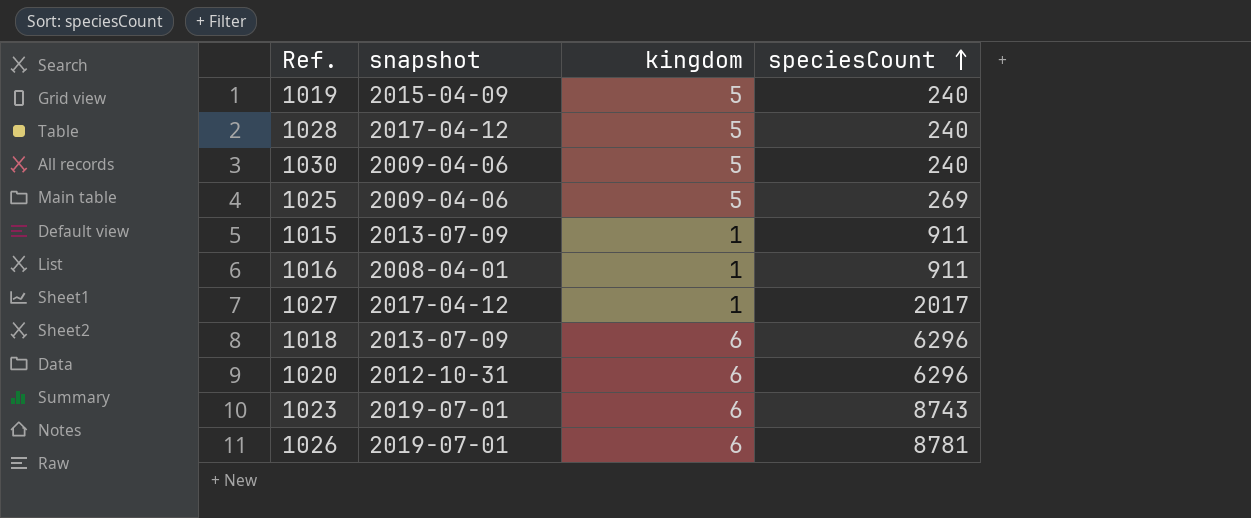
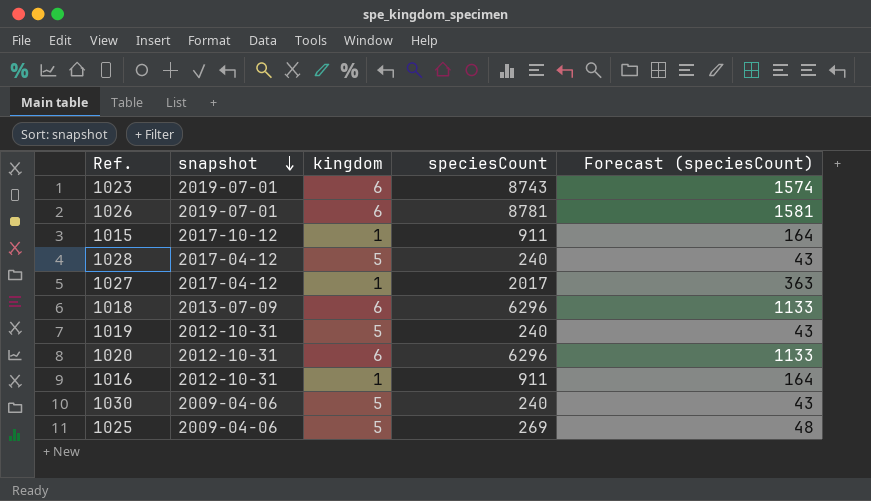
row order: speciesCount ascending -> snapshot descending
column Forecast (speciesCount) | formula: none -> [speciesCount] * 0.18
1015 | snapshot: 2013-07-09 -> 2017-10-12
1019 | snapshot: 2015-04-09 -> 2012-10-31
1016 | snapshot: 2008-04-01 -> 2012-10-31

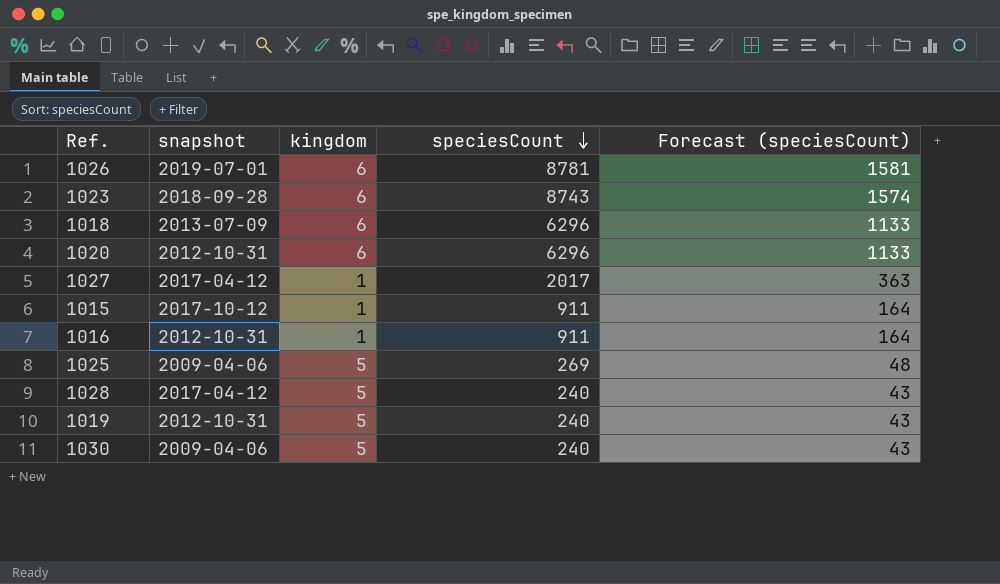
row order: snapshot descending -> speciesCount descending
1023 | snapshot: 2019-07-01 -> 2018-09-28

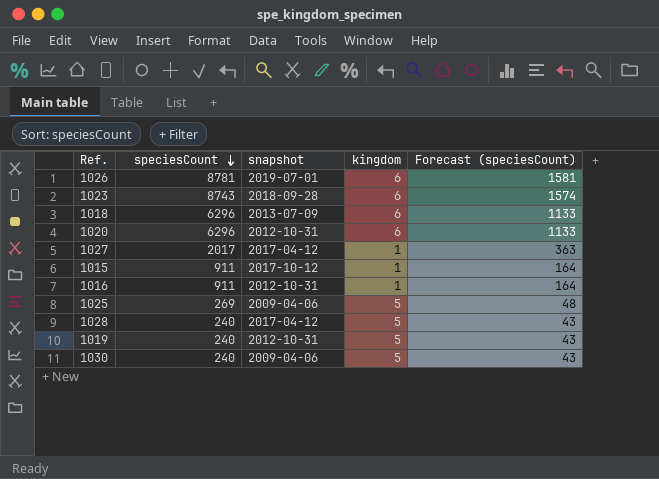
column speciesCount | position: 4 -> 2

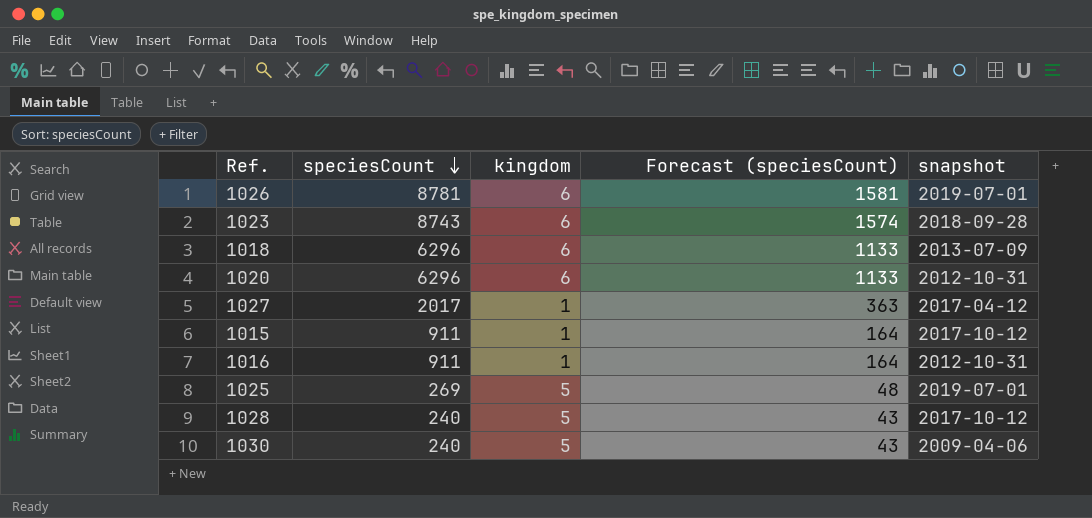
column snapshot | position: 3 -> 5
row 1019: 240 | 2012-10-31 | 5 | 43 -> none
1025 | snapshot: 2009-04-06 -> 2019-07-01
1028 | snapshot: 2017-04-12 -> 2017-10-12

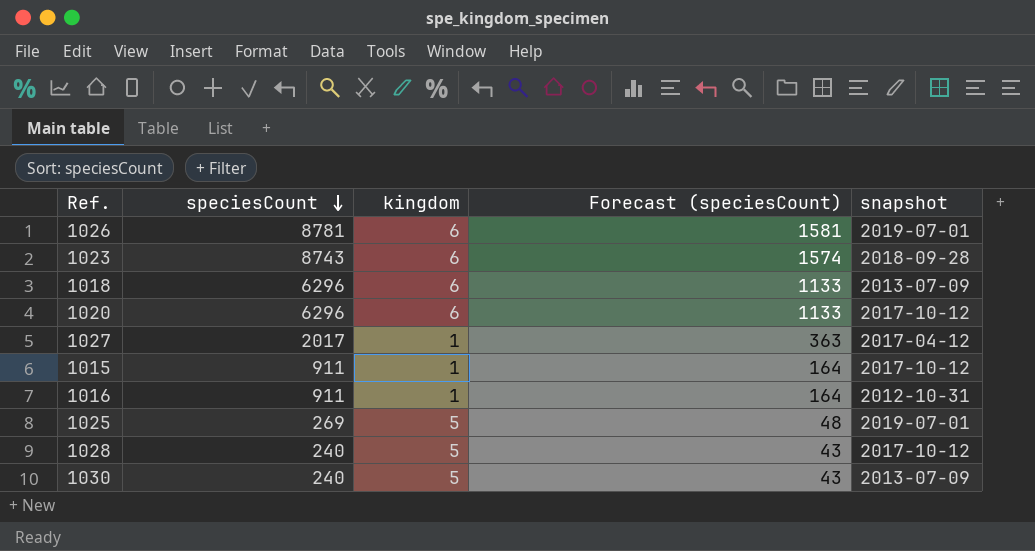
1020 | snapshot: 2012-10-31 -> 2017-10-12
1030 | snapshot: 2009-04-06 -> 2013-07-09

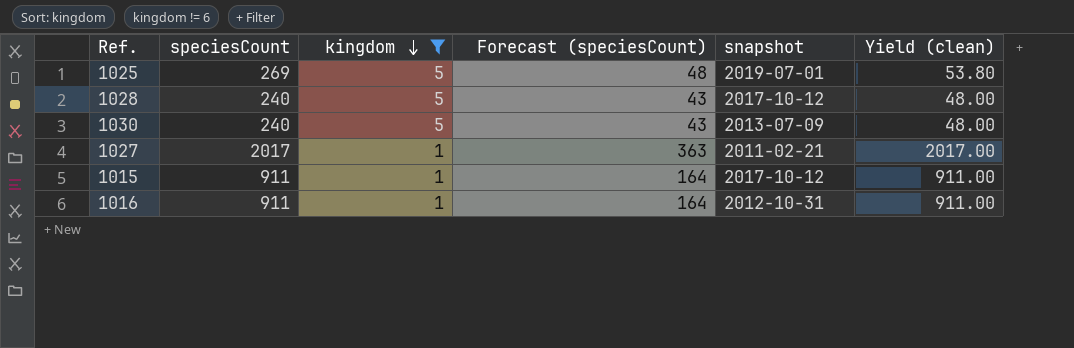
filter: none -> kingdom != 6
row order: speciesCount descending -> kingdom descending
column Yield (clean) | formula: none -> [speciesCount] / [kingdom]
1027 | snapshot: 2017-04-12 -> 2011-02-21

